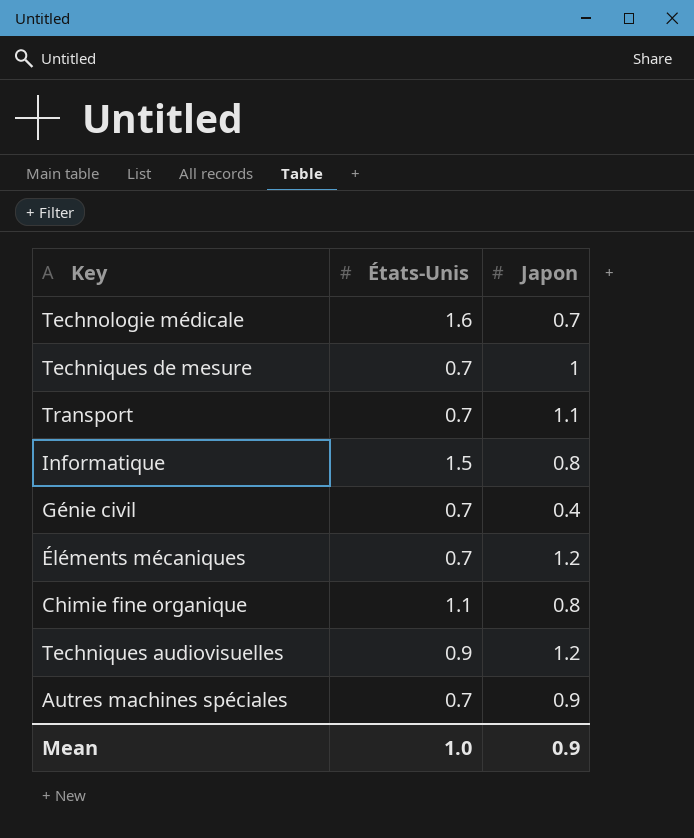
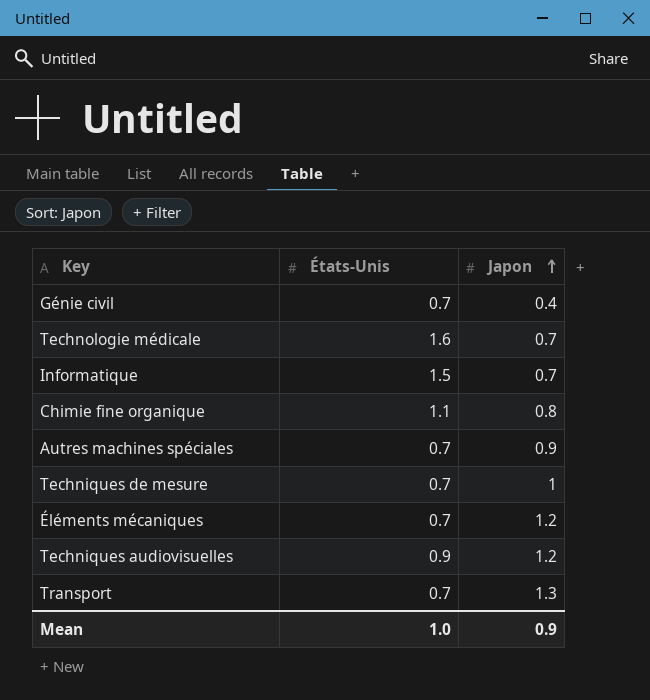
row order: none -> Japon ascending
Informatique | Japon: 0.8 -> 0.7
Transport | Japon: 1.1 -> 1.3

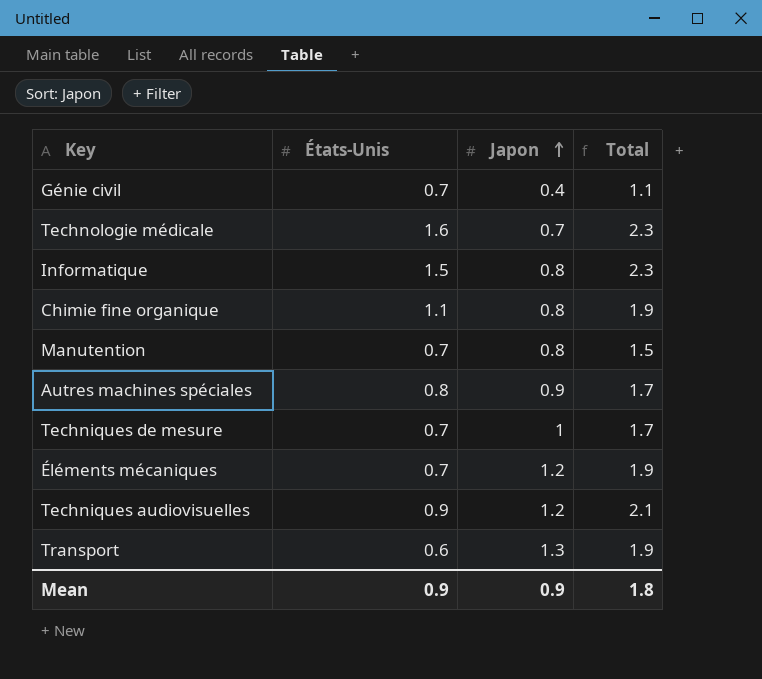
column Total | formula: none -> [États-Unis] + [Japon]
Informatique | Japon: 0.7 -> 0.8
row Manutention: none -> 0.7 | 0.8 | 1.5
Autres machines spéciales | États-Unis: 0.7 -> 0.8
Transport | États-Unis: 0.7 -> 0.6
Mean | États-Unis: 1.0 -> 0.9

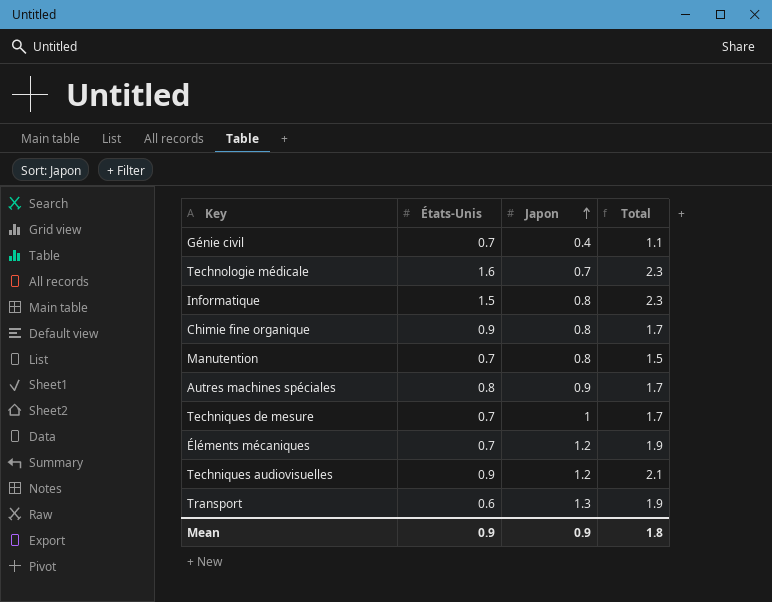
Chimie fine organique | États-Unis: 1.1 -> 0.9
Chimie fine organique | Total: 1.9 -> 1.7

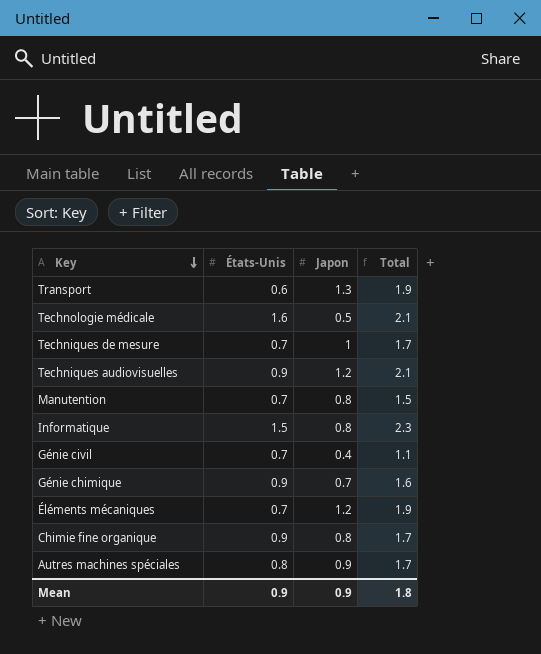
row order: Japon ascending -> Key descending
Technologie médicale | Japon: 0.7 -> 0.5
Technologie médicale | Total: 2.3 -> 2.1
row Génie chimique: none -> 0.9 | 0.7 | 1.6

